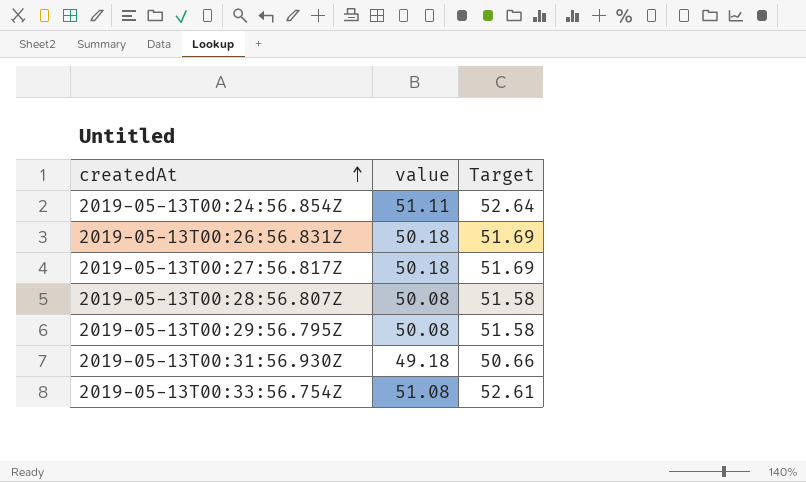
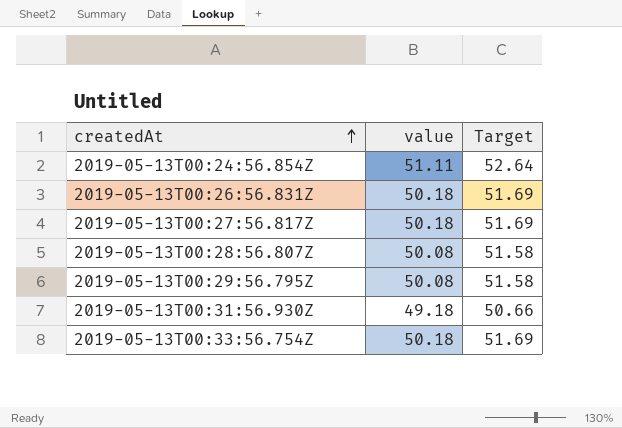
2019-05-13T00:33:56.754Z | value: 51.08 -> 50.18
2019-05-13T00:33:56.754Z | Target: 52.61 -> 51.69

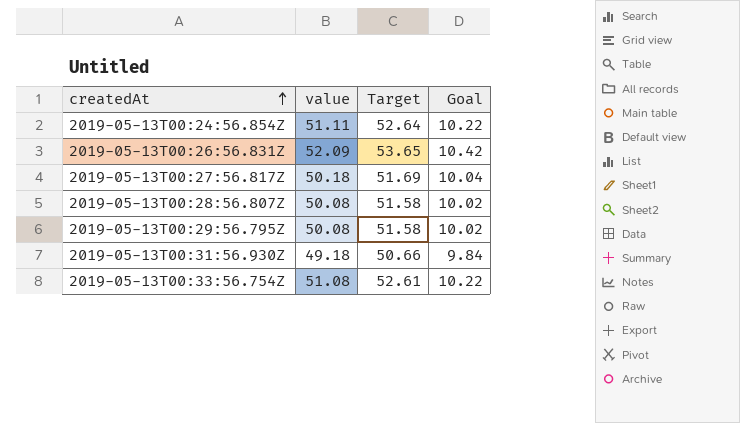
column Goal | formula: none -> [value] * 0.2
2019-05-13T00:26:56.831Z | value: 50.18 -> 52.09
2019-05-13T00:26:56.831Z | Target: 51.69 -> 53.65
2019-05-13T00:33:56.754Z | value: 50.18 -> 51.08
2019-05-13T00:33:56.754Z | Target: 51.69 -> 52.61

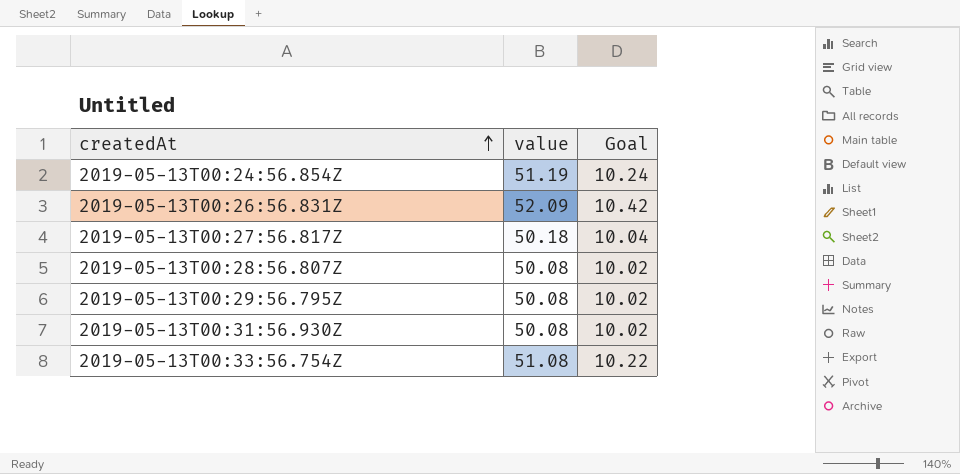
column Target | formula: [value] * 1.03 -> none
2019-05-13T00:24:56.854Z | value: 51.11 -> 51.19
2019-05-13T00:24:56.854Z | Goal: 10.22 -> 10.24
2019-05-13T00:31:56.930Z | value: 49.18 -> 50.08
2019-05-13T00:31:56.930Z | Goal: 9.84 -> 10.02

